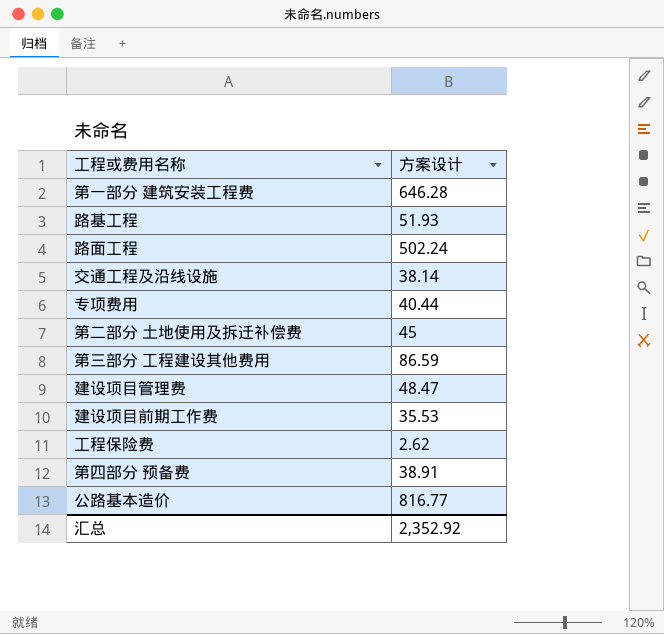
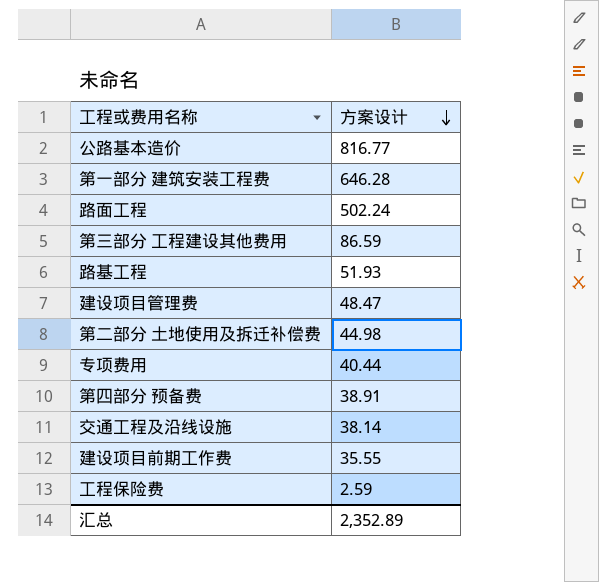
row order: none -> 方案设计 descending
第二部分 土地使用及拆迁补偿费 | 方案设计: 45 -> 44.98
建设项目前期工作费 | 方案设计: 35.53 -> 35.55
工程保险费 | 方案设计: 2.62 -> 2.59
汇总 | 方案设计: 2,352.92 -> 2,352.89

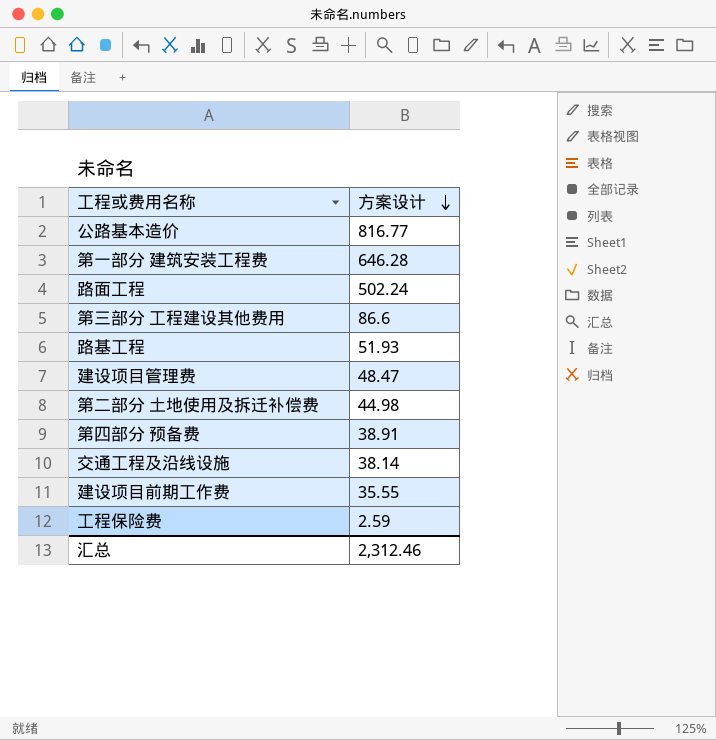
row 专项费用: 40.44 -> none
第三部分 工程建设其他费用 | 方案设计: 86.59 -> 86.6
汇总 | 方案设计: 2,352.89 -> 2,312.46

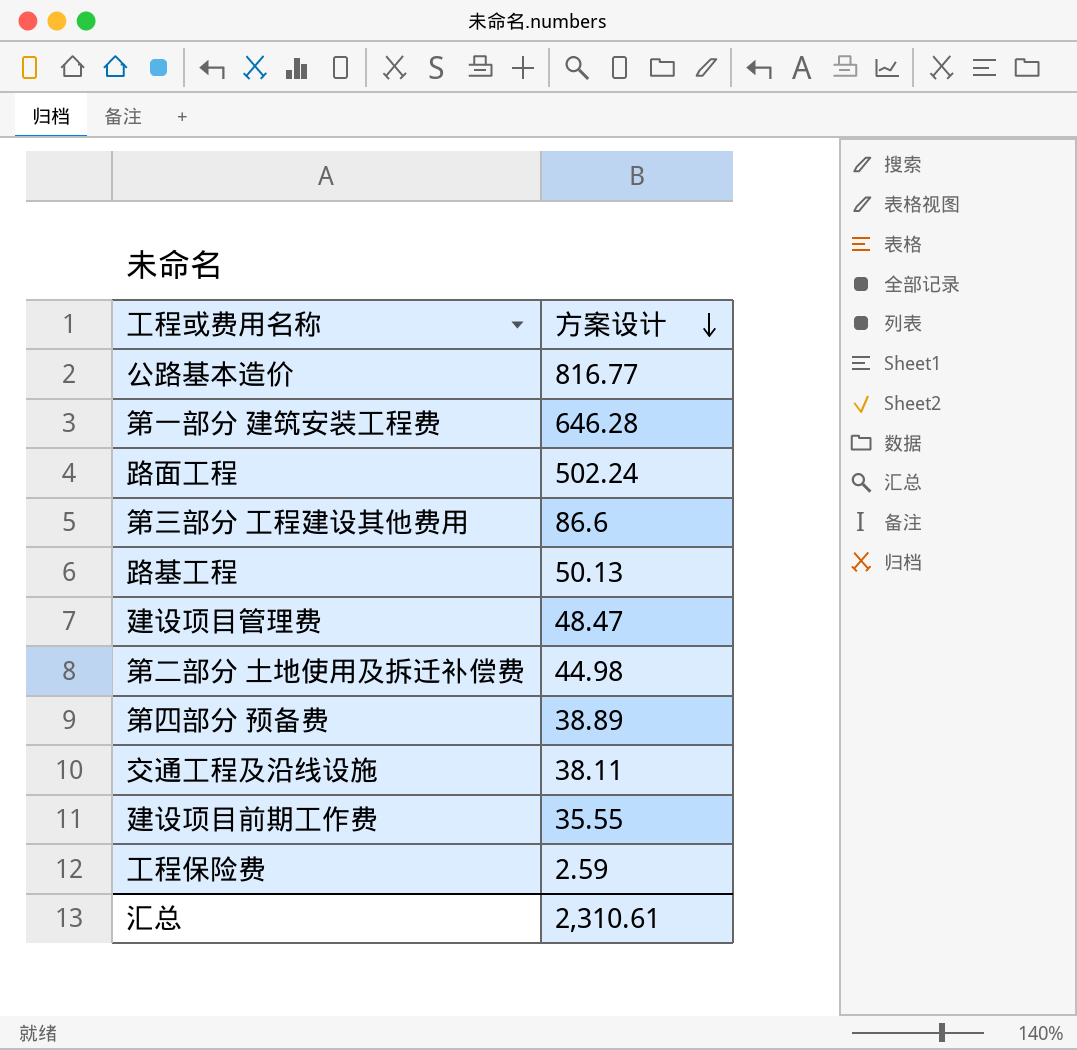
路基工程 | 方案设计: 51.93 -> 50.13
第四部分 预备费 | 方案设计: 38.91 -> 38.89
交通工程及沿线设施 | 方案设计: 38.14 -> 38.11
汇总 | 方案设计: 2,312.46 -> 2,310.61

